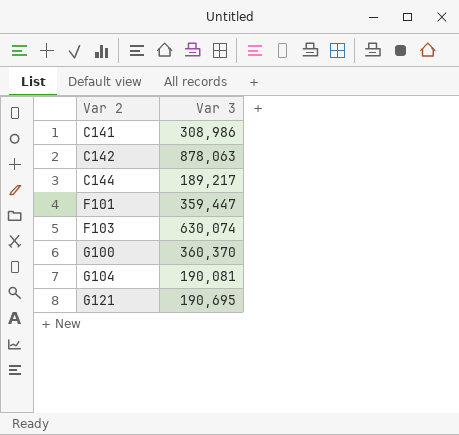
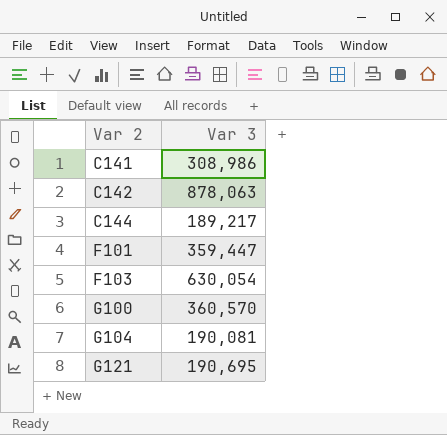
F103 | Var 3: 630,074 -> 630,054
G100 | Var 3: 360,370 -> 360,570

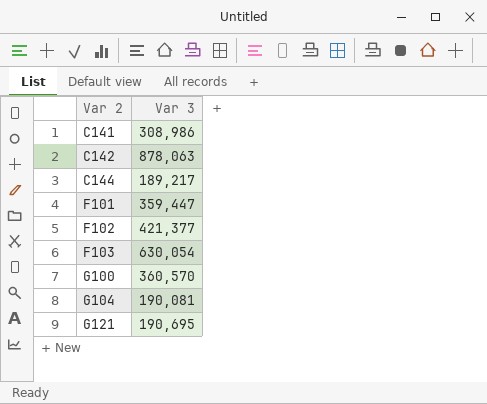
row F102: none -> 421,377

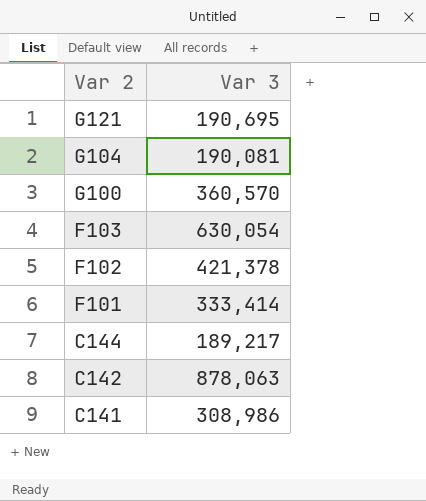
row order: Var 2 ascending -> Var 2 descending
F102 | Var 3: 421,377 -> 421,378
F101 | Var 3: 359,447 -> 333,414

